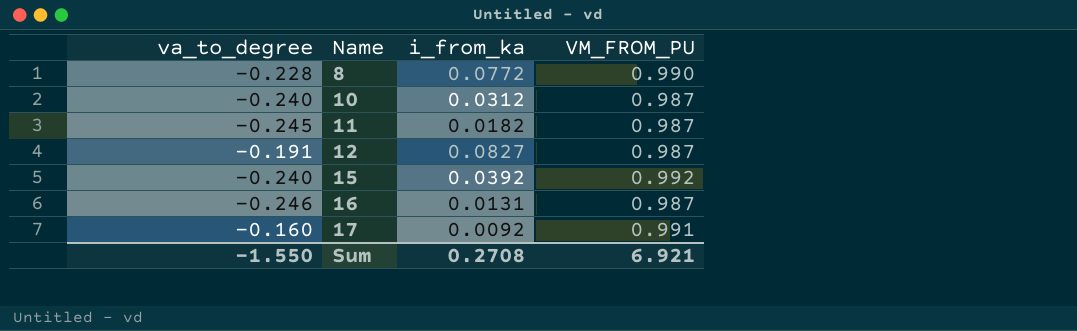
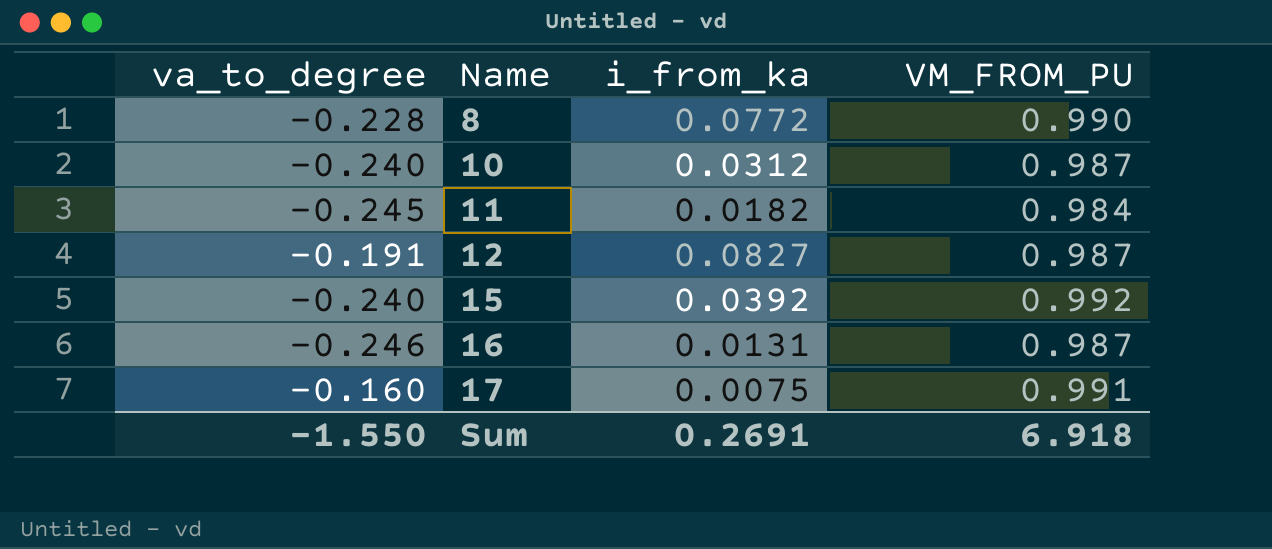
11 | VM_FROM_PU: 0.987 -> 0.984
17 | i_from_ka: 0.0092 -> 0.0075
Sum | i_from_ka: 0.2708 -> 0.2691
Sum | VM_FROM_PU: 6.921 -> 6.918

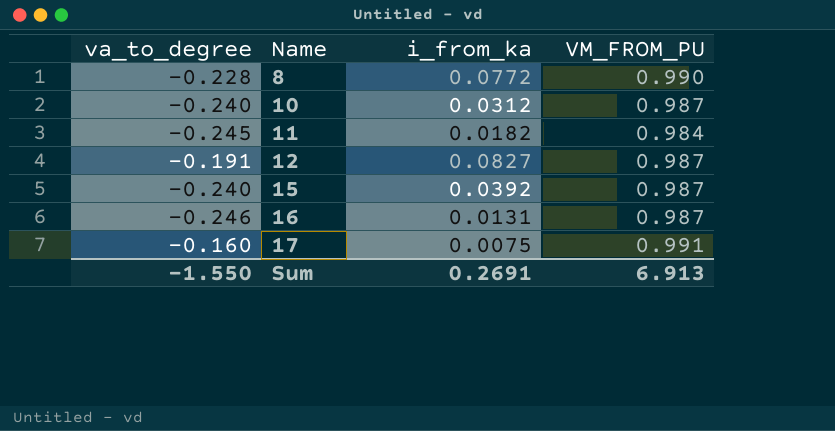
15 | VM_FROM_PU: 0.992 -> 0.987
Sum | VM_FROM_PU: 6.918 -> 6.913

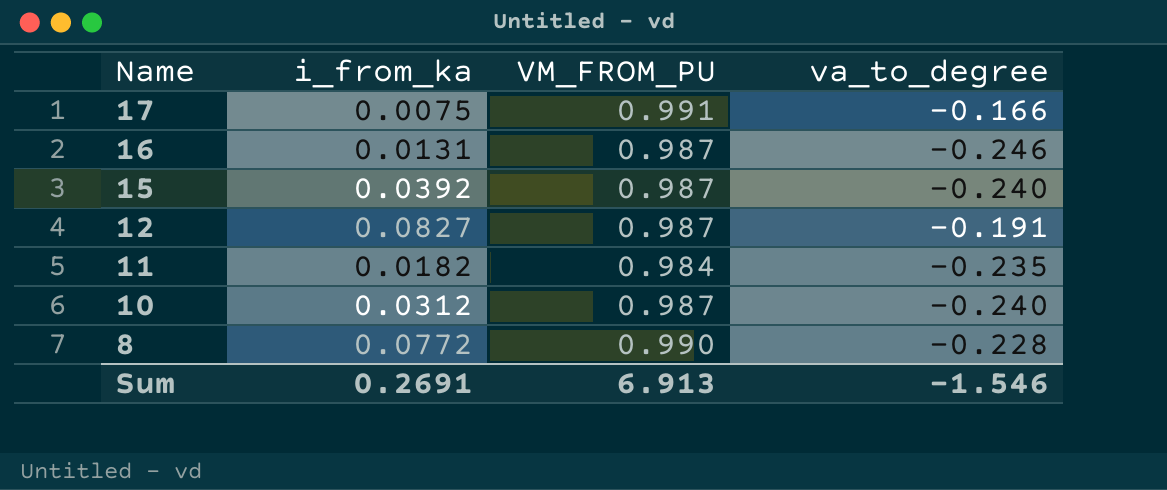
row order: Name ascending -> Name descending
column va_to_degree | position: 1 -> 4
17 | va_to_degree: -0.160 -> -0.166
11 | va_to_degree: -0.245 -> -0.235
Sum | va_to_degree: -1.550 -> -1.546

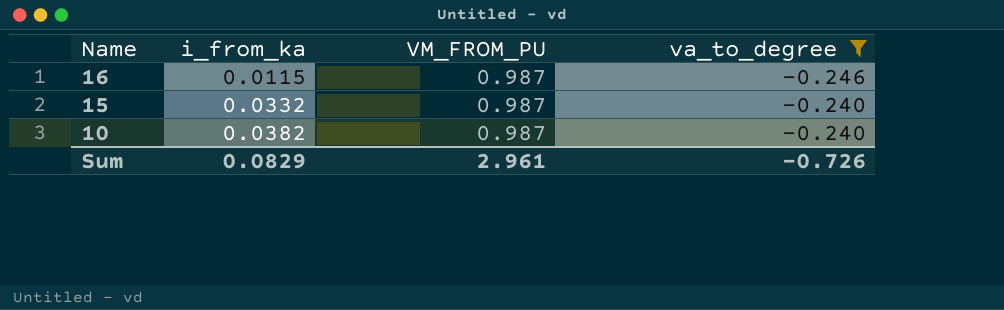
filter: none -> va_to_degree <= -0.240
16 | i_from_ka: 0.0131 -> 0.0115
15 | i_from_ka: 0.0392 -> 0.0332
10 | i_from_ka: 0.0312 -> 0.0382
Sum | i_from_ka: 0.2691 -> 0.0829
Sum | VM_FROM_PU: 6.913 -> 2.961
Sum | va_to_degree: -1.546 -> -0.726

